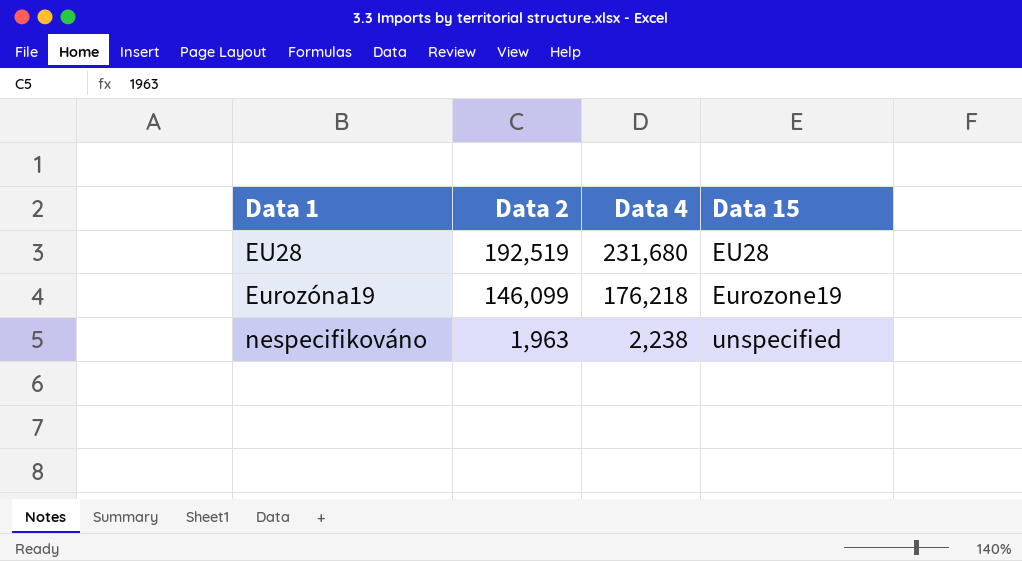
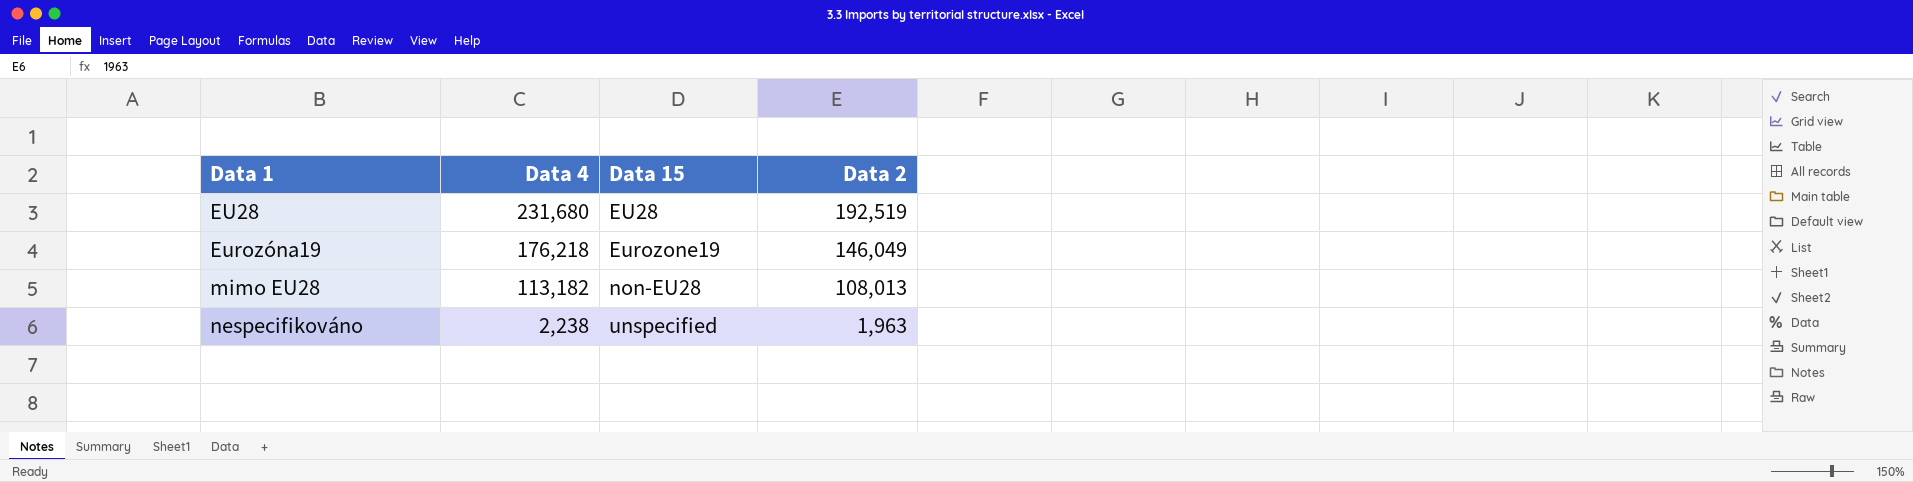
column Data 2 | position: 2 -> 4
Eurozóna19 | Data 2: 146,099 -> 146,049
row mimo EU28: none -> 113,182 | non-EU28 | 108,013

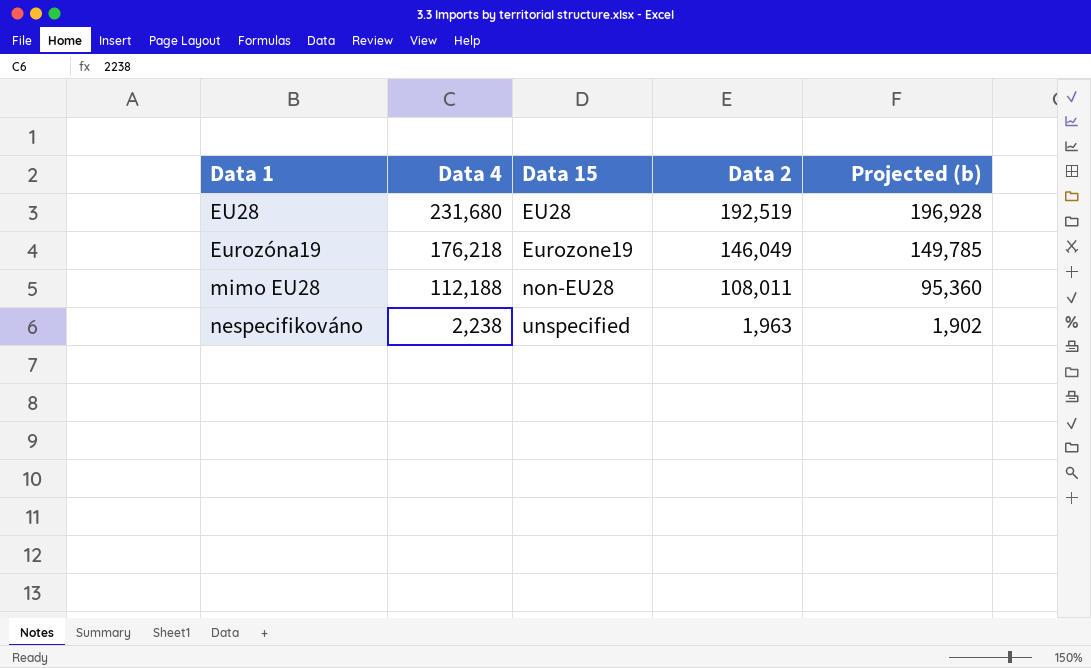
column Projected (b) | formula: none -> [Data 4] * 0.85
mimo EU28 | Data 4: 113,182 -> 112,188
mimo EU28 | Data 2: 108,013 -> 108,011

